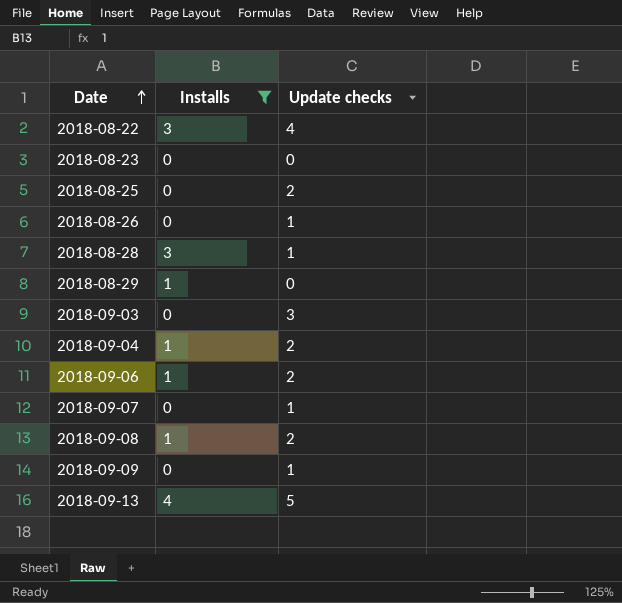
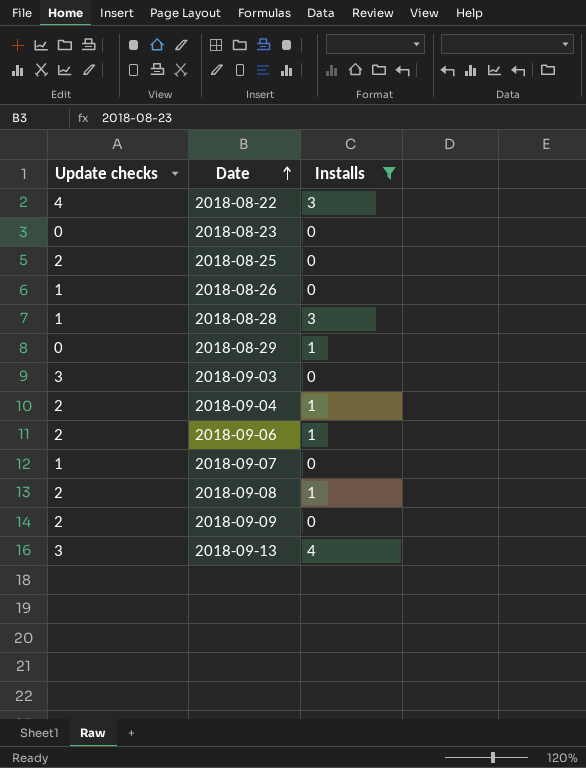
column Update checks | position: 3 -> 1
2018-09-09 | Update checks: 1 -> 2
2018-09-13 | Update checks: 5 -> 3

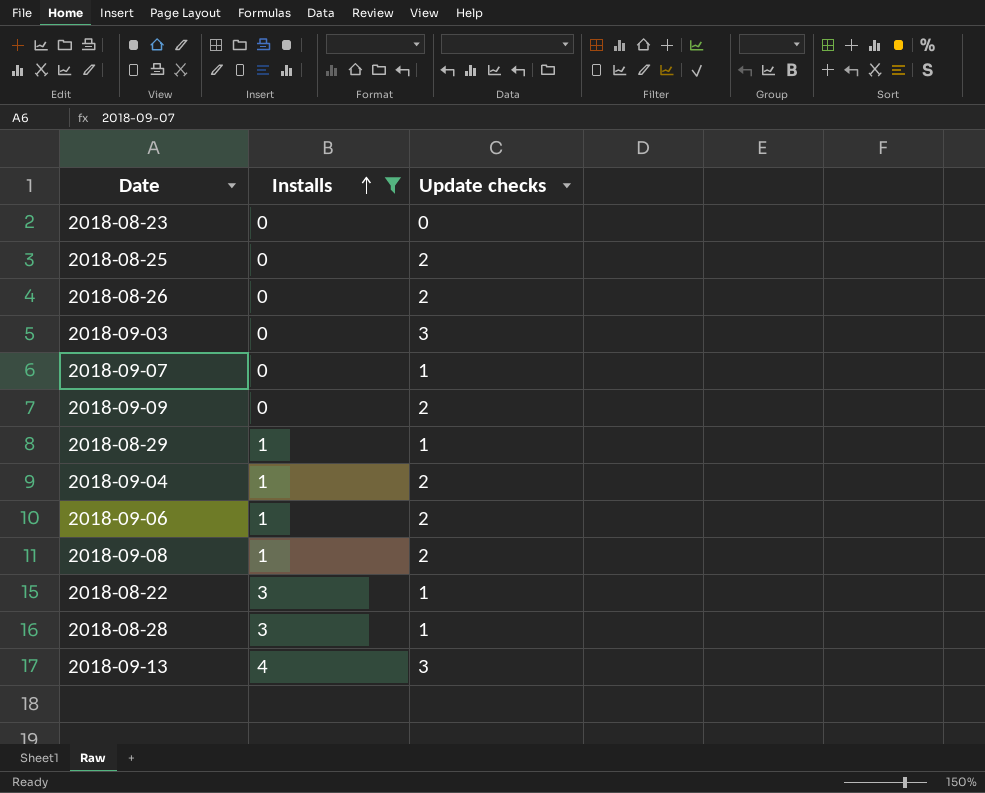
row order: Date ascending -> Installs ascending
column Update checks | position: 1 -> 3
2018-08-26 | Update checks: 1 -> 2
2018-08-29 | Update checks: 0 -> 1
2018-08-22 | Update checks: 4 -> 1

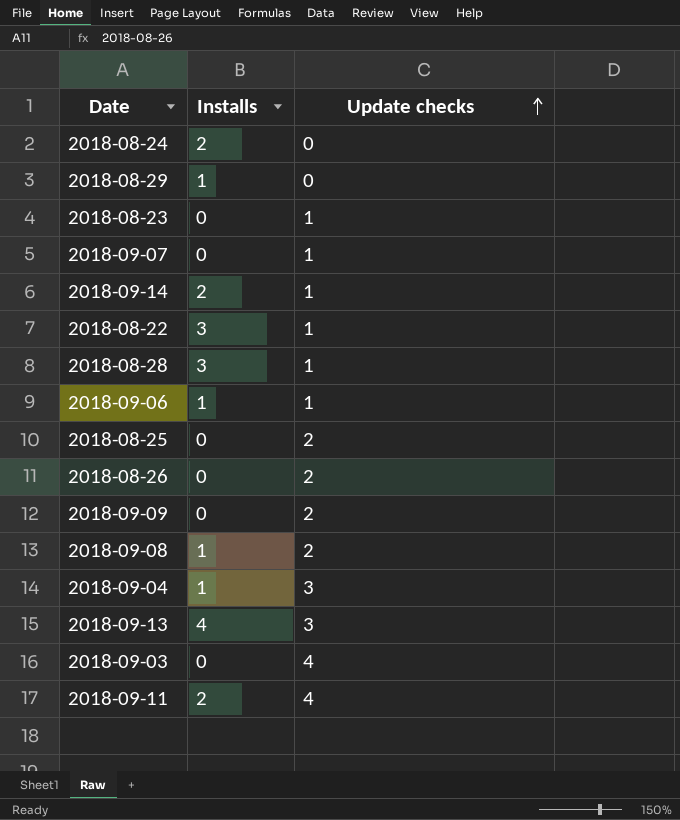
filter: Installs != 2 -> none
row order: Installs ascending -> Update checks ascending
2018-08-29 | Update checks: 1 -> 0
2018-08-23 | Update checks: 0 -> 1
2018-09-06 | Update checks: 2 -> 1
2018-09-04 | Update checks: 2 -> 3
2018-09-03 | Update checks: 3 -> 4

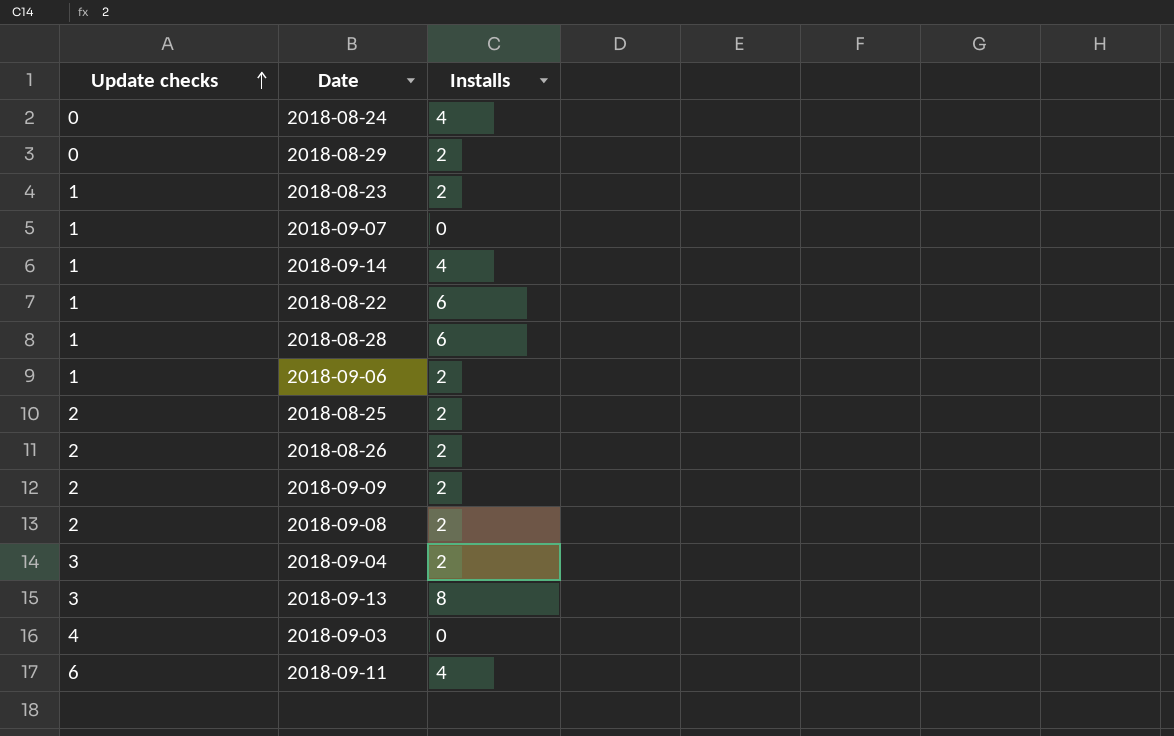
column Update checks | position: 3 -> 1
2018-08-24 | Installs: 2 -> 4
2018-08-29 | Installs: 1 -> 2
2018-08-23 | Installs: 0 -> 2
2018-09-14 | Installs: 2 -> 4
2018-08-22 | Installs: 3 -> 6
2018-08-28 | Installs: 3 -> 6
2018-09-06 | Installs: 1 -> 2
2018-08-25 | Installs: 0 -> 2
2018-08-26 | Installs: 0 -> 2
2018-09-09 | Installs: 0 -> 2
2018-09-08 | Installs: 1 -> 2
2018-09-04 | Installs: 1 -> 2
2018-09-13 | Installs: 4 -> 8
2018-09-11 | Update checks: 4 -> 6
2018-09-11 | Installs: 2 -> 4

